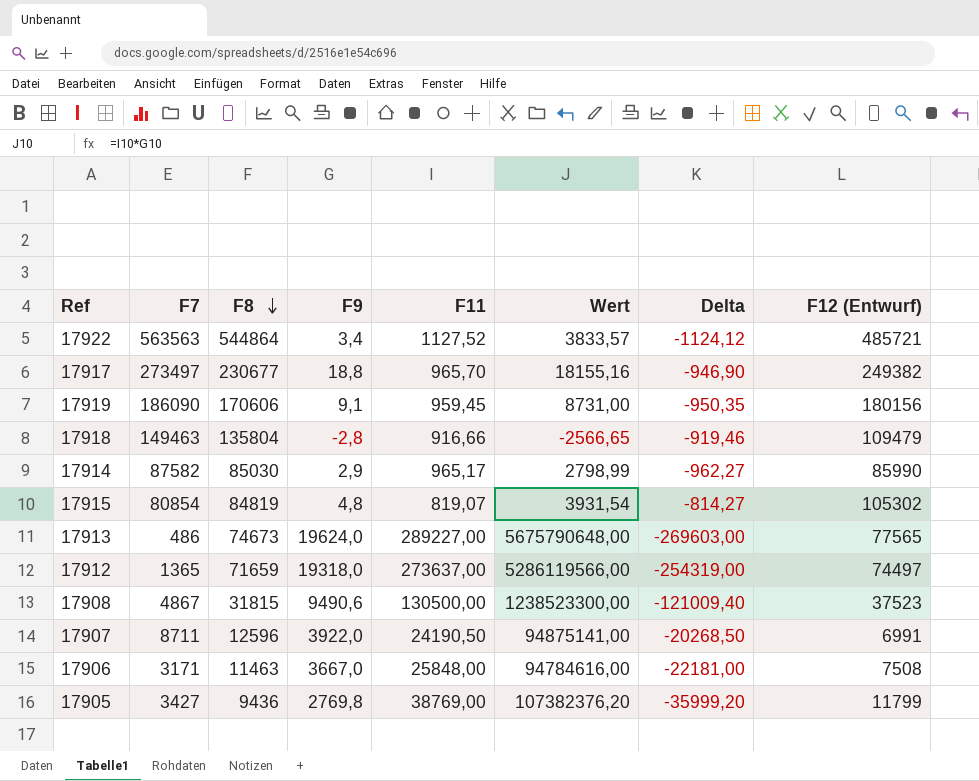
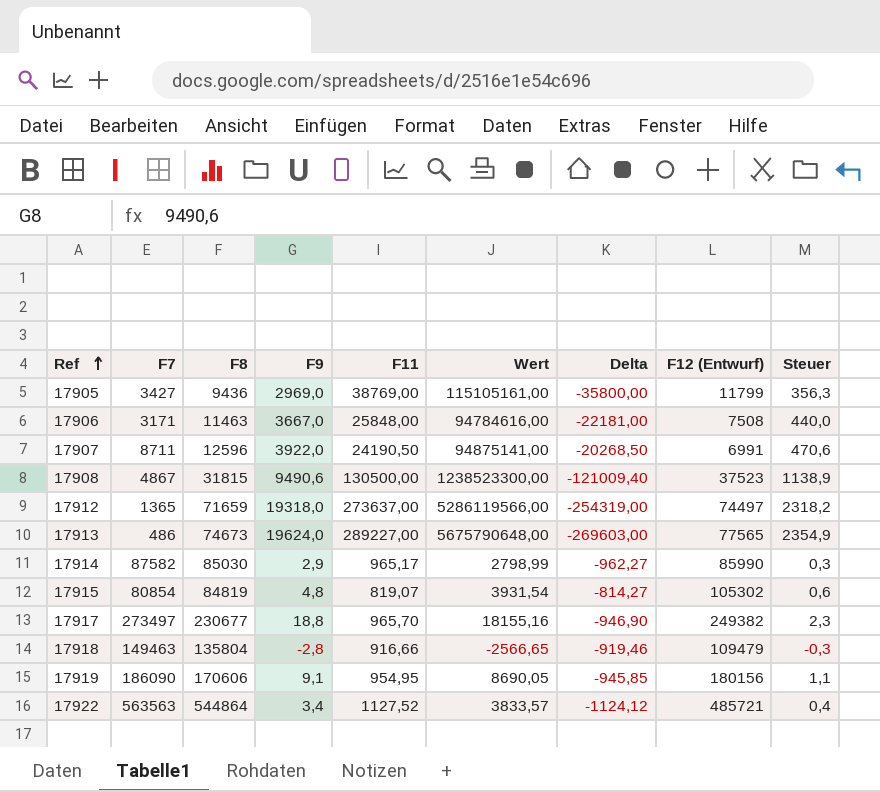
row order: F8 descending -> Ref ascending
column Steuer | formula: none -> [F9] * 0,12
17905 | F9: 2769,8 -> 2969,0
17905 | Wert: 107382376,20 -> 115105161,00
17905 | Delta: -35999,20 -> -35800,00
17919 | F11: 959,45 -> 954,95
17919 | Wert: 8731,00 -> 8690,05
17919 | Delta: -950,35 -> -945,85

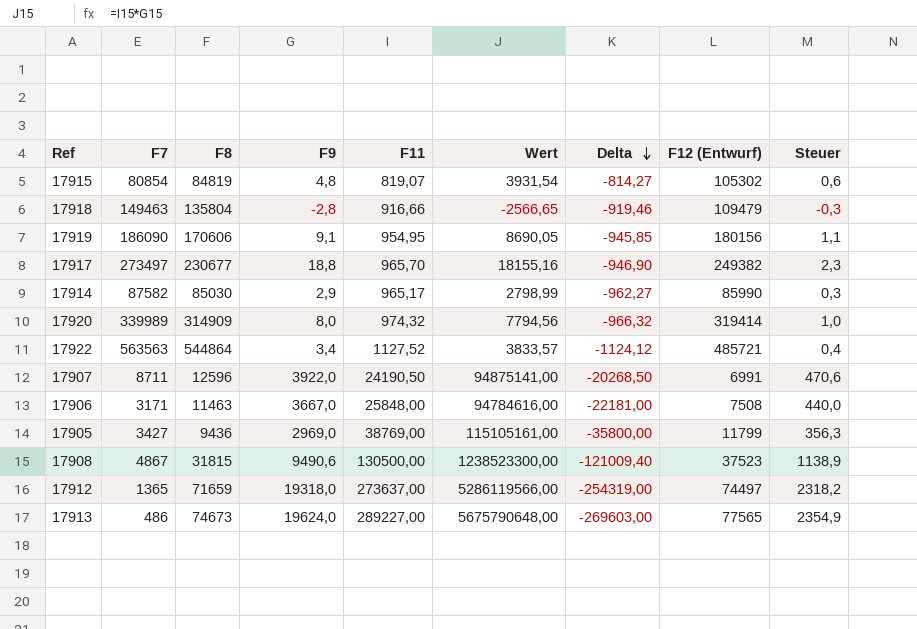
row order: Ref ascending -> Delta descending
row 17920: none -> 339989 | 314909 | 8,0 | 974,32 | 7794,56 | -966,32 | 319414 | 1,0

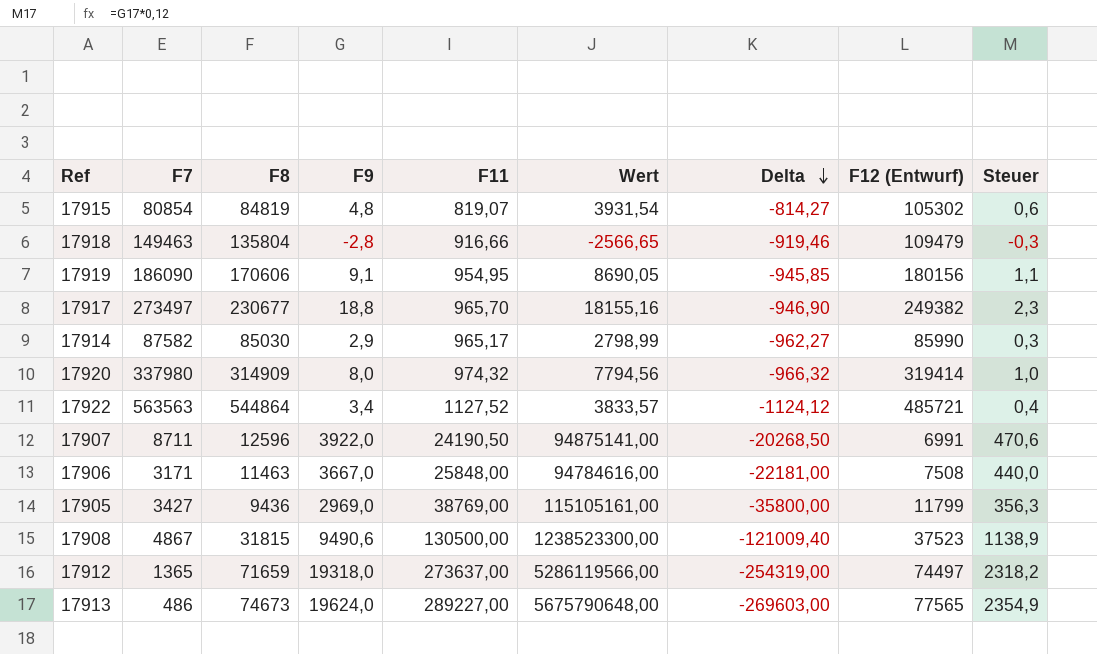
17920 | F7: 339989 -> 337980

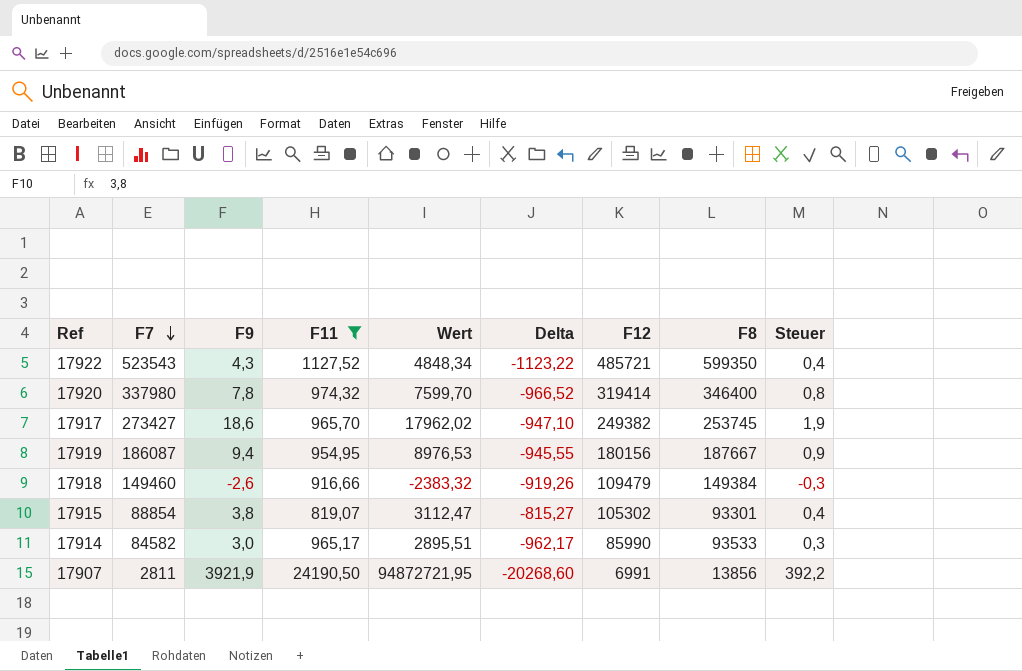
filter: none -> F11 <= 24190,50
row order: Delta descending -> F7 descending
column name: F12 (Entwurf) -> F12
column F8 | position: 3 -> 8
column Steuer | formula: [F9] * 0,12 -> [F9] * 0,1
17922 | F7: 563563 -> 523543
17922 | F9: 3,4 -> 4,3
17922 | Wert: 3833,57 -> 4848,34
17922 | Delta: -1124,12 -> -1123,22
17922 | F8: 544864 -> 599350
17920 | F9: 8,0 -> 7,8
17920 | Wert: 7794,56 -> 7599,70
17920 | Delta: -966,32 -> -966,52
17920 | F8: 314909 -> 346400
17917 | F7: 273497 -> 273427
17917 | F9: 18,8 -> 18,6
17917 | Wert: 18155,16 -> 17962,02
17917 | Delta: -946,90 -> -947,10
17917 | F8: 230677 -> 253745
17919 | F7: 186090 -> 186087
17919 | F9: 9,1 -> 9,4
17919 | Wert: 8690,05 -> 8976,53
17919 | Delta: -945,85 -> -945,55
17919 | F8: 170606 -> 187667
17918 | F7: 149463 -> 149460
17918 | F9: -2,8 -> -2,6
17918 | Wert: -2566,65 -> -2383,32
17918 | Delta: -919,46 -> -919,26
17918 | F8: 135804 -> 149384
17915 | F7: 80854 -> 88854
17915 | F9: 4,8 -> 3,8
17915 | Wert: 3931,54 -> 3112,47
17915 | Delta: -814,27 -> -815,27
17915 | F8: 84819 -> 93301
17914 | F7: 87582 -> 84582
17914 | F9: 2,9 -> 3,0
17914 | Wert: 2798,99 -> 2895,51
17914 | Delta: -962,27 -> -962,17
17914 | F8: 85030 -> 93533
17907 | F7: 8711 -> 2811
17907 | F9: 3922,0 -> 3921,9
17907 | Wert: 94875141,00 -> 94872721,95
17907 | Delta: -20268,50 -> -20268,60
17907 | F8: 12596 -> 13856

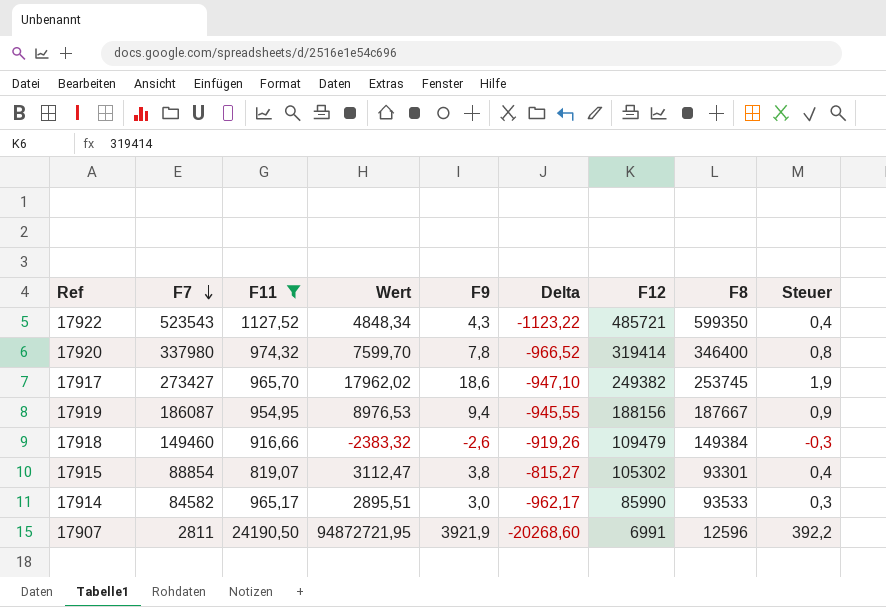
column F9 | position: 3 -> 5
17919 | F12: 180156 -> 188156
17907 | F8: 13856 -> 12596

